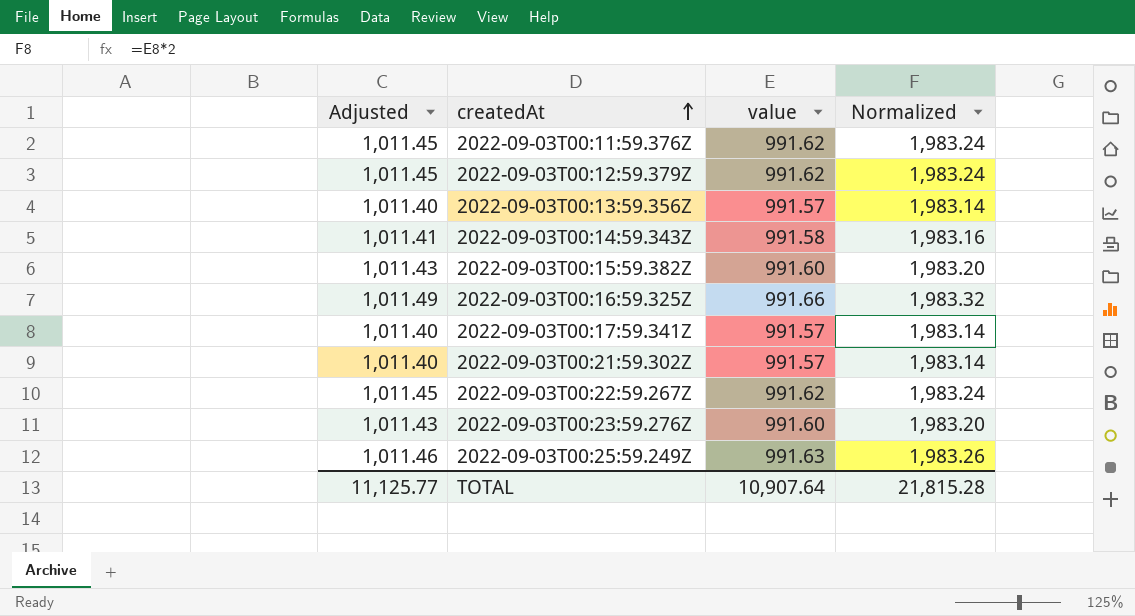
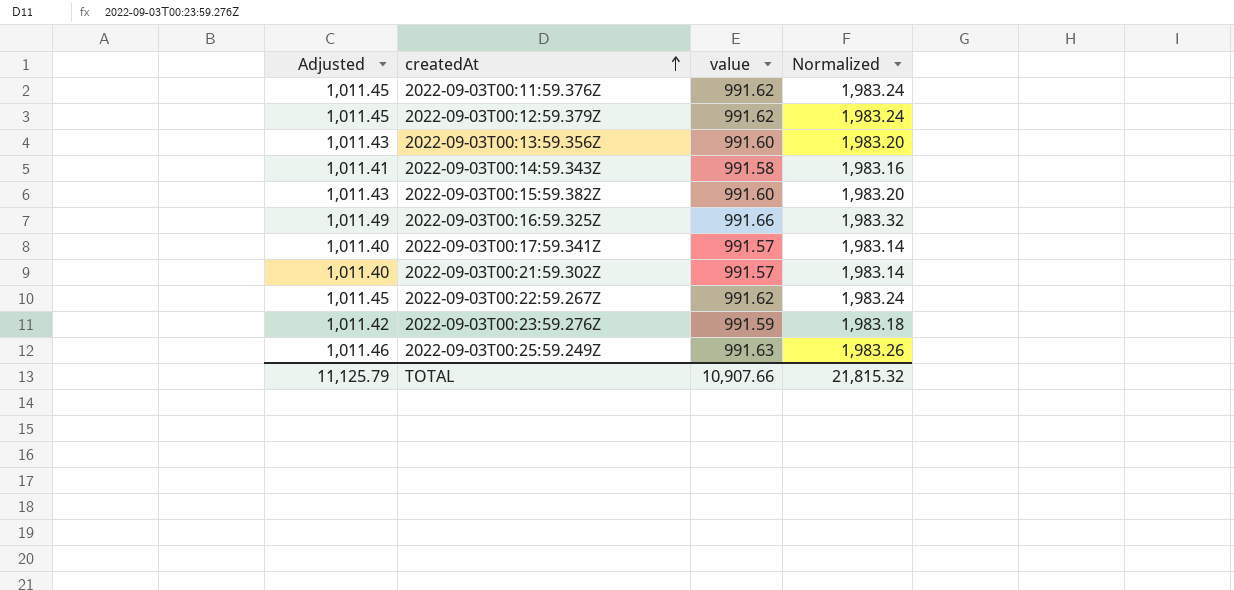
2022-09-03T00:13:59.356Z | Adjusted: 1,011.40 -> 1,011.43
2022-09-03T00:13:59.356Z | value: 991.57 -> 991.60
2022-09-03T00:13:59.356Z | Normalized: 1,983.14 -> 1,983.20
2022-09-03T00:23:59.276Z | Adjusted: 1,011.43 -> 1,011.42
2022-09-03T00:23:59.276Z | value: 991.60 -> 991.59
2022-09-03T00:23:59.276Z | Normalized: 1,983.20 -> 1,983.18
TOTAL | Adjusted: 11,125.77 -> 11,125.79
TOTAL | value: 10,907.64 -> 10,907.66
TOTAL | Normalized: 21,815.28 -> 21,815.32

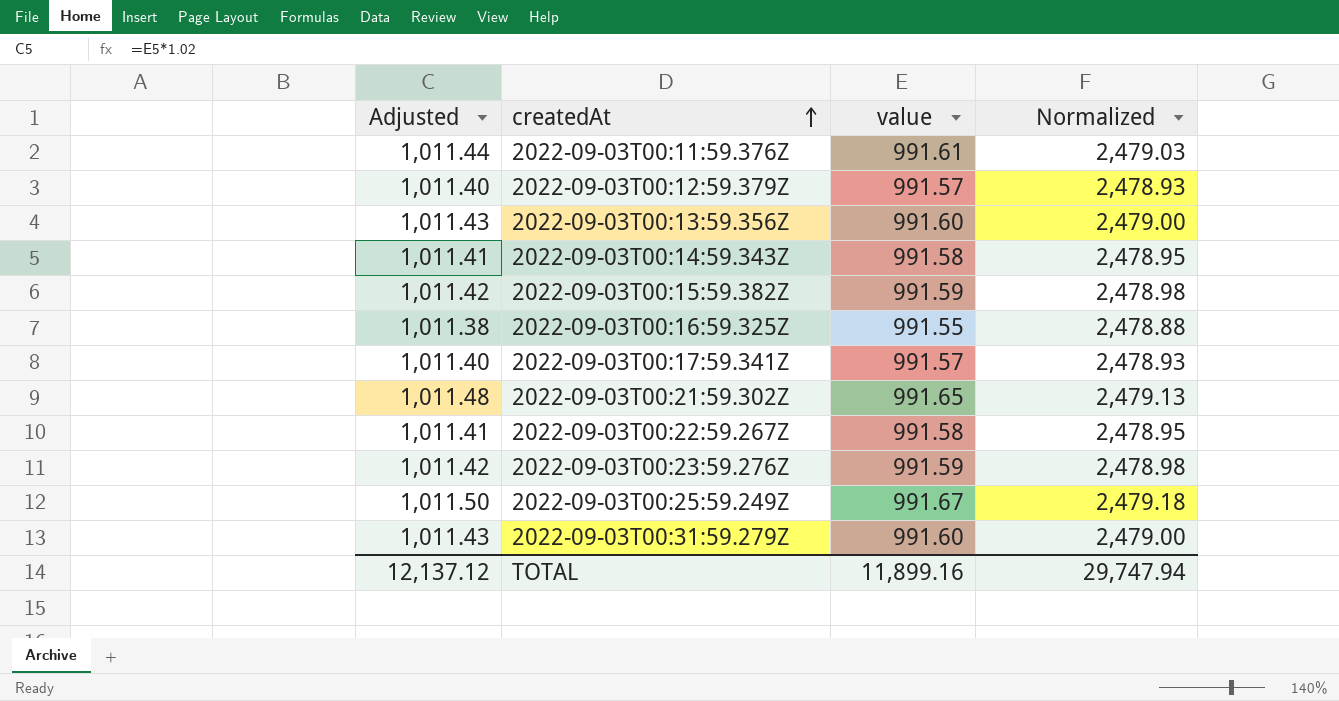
column Normalized | formula: [value] * 2 -> [value] * 2.5
2022-09-03T00:11:59.376Z | Adjusted: 1,011.45 -> 1,011.44
2022-09-03T00:11:59.376Z | value: 991.62 -> 991.61
2022-09-03T00:12:59.379Z | Adjusted: 1,011.45 -> 1,011.40
2022-09-03T00:12:59.379Z | value: 991.62 -> 991.57
2022-09-03T00:15:59.382Z | Adjusted: 1,011.43 -> 1,011.42
2022-09-03T00:15:59.382Z | value: 991.60 -> 991.59
2022-09-03T00:16:59.325Z | Adjusted: 1,011.49 -> 1,011.38
2022-09-03T00:16:59.325Z | value: 991.66 -> 991.55
2022-09-03T00:21:59.302Z | Adjusted: 1,011.40 -> 1,011.48
2022-09-03T00:21:59.302Z | value: 991.57 -> 991.65
2022-09-03T00:22:59.267Z | Adjusted: 1,011.45 -> 1,011.41
2022-09-03T00:22:59.267Z | value: 991.62 -> 991.58
2022-09-03T00:25:59.249Z | Adjusted: 1,011.46 -> 1,011.50
2022-09-03T00:25:59.249Z | value: 991.63 -> 991.67
row 2022-09-03T00:31:59.279Z: none -> 1,011.43 | 991.60 | 2,479.00
TOTAL | Adjusted: 11,125.79 -> 12,137.12
TOTAL | value: 10,907.66 -> 11,899.16
TOTAL | Normalized: 21,815.32 -> 29,747.94

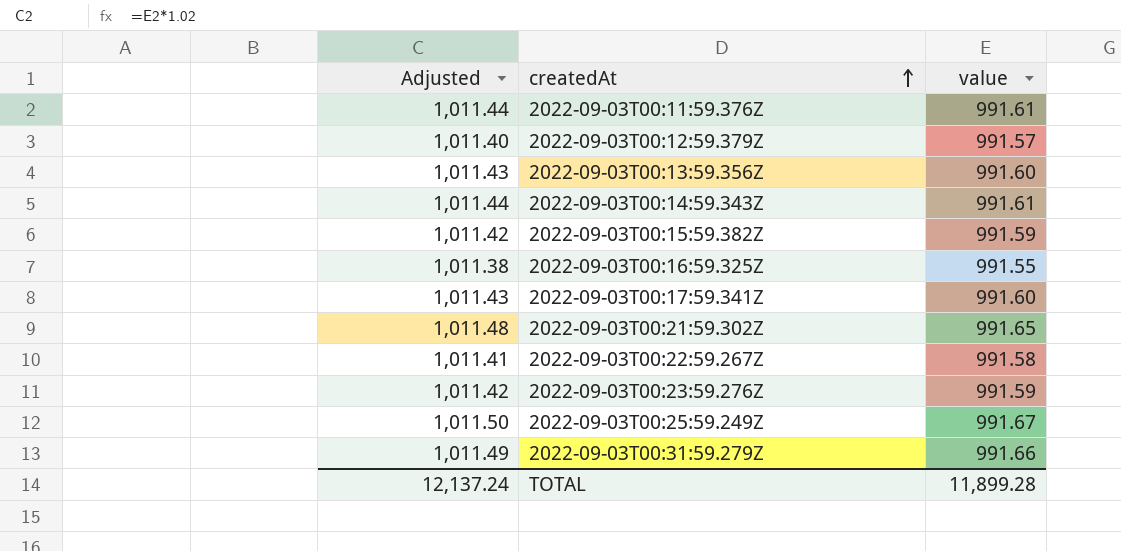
column Normalized | formula: [value] * 2.5 -> none
2022-09-03T00:14:59.343Z | Adjusted: 1,011.41 -> 1,011.44
2022-09-03T00:14:59.343Z | value: 991.58 -> 991.61
2022-09-03T00:17:59.341Z | Adjusted: 1,011.40 -> 1,011.43
2022-09-03T00:17:59.341Z | value: 991.57 -> 991.60
2022-09-03T00:31:59.279Z | Adjusted: 1,011.43 -> 1,011.49
2022-09-03T00:31:59.279Z | value: 991.60 -> 991.66
TOTAL | Adjusted: 12,137.12 -> 12,137.24
TOTAL | value: 11,899.16 -> 11,899.28

